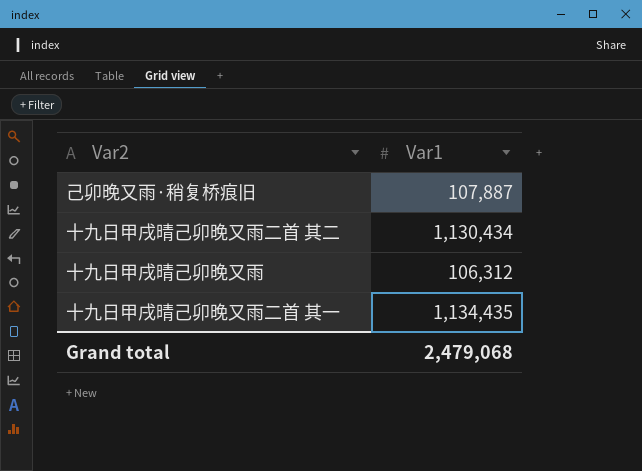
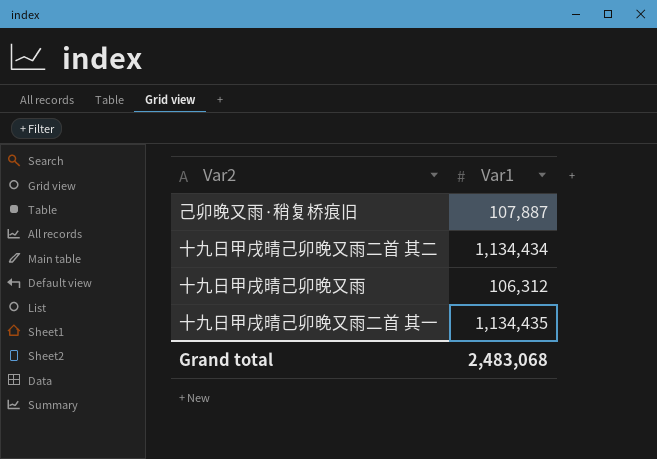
十九日甲戌晴己卯晚又雨二首 其二 | Var1: 1,130,434 -> 1,134,434
Grand total | Var1: 2,479,068 -> 2,483,068

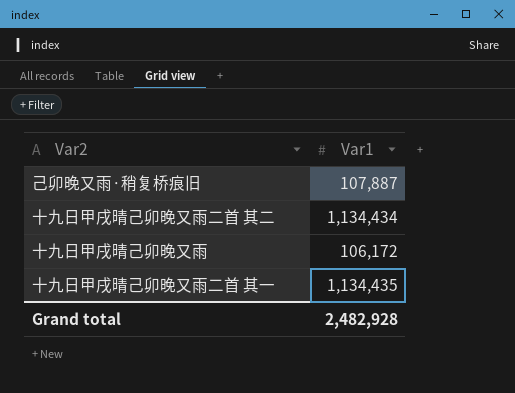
十九日甲戌晴己卯晚又雨 | Var1: 106,312 -> 106,172
Grand total | Var1: 2,483,068 -> 2,482,928

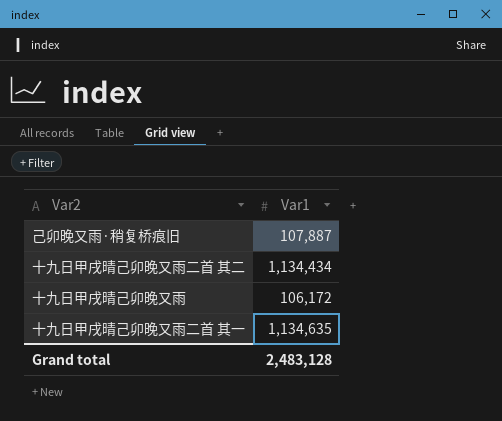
十九日甲戌晴己卯晚又雨二首 其一 | Var1: 1,134,435 -> 1,134,635
Grand total | Var1: 2,482,928 -> 2,483,128

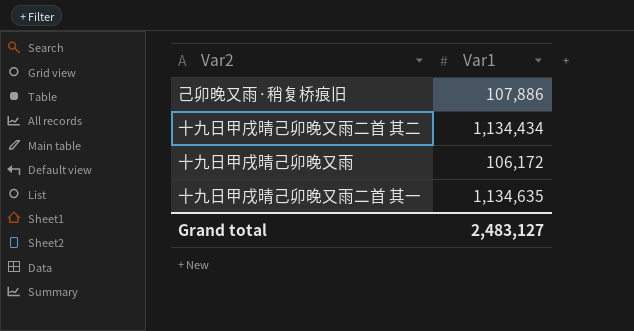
己卯晚又雨·稍复桥痕旧 | Var1: 107,887 -> 107,886
Grand total | Var1: 2,483,128 -> 2,483,127

